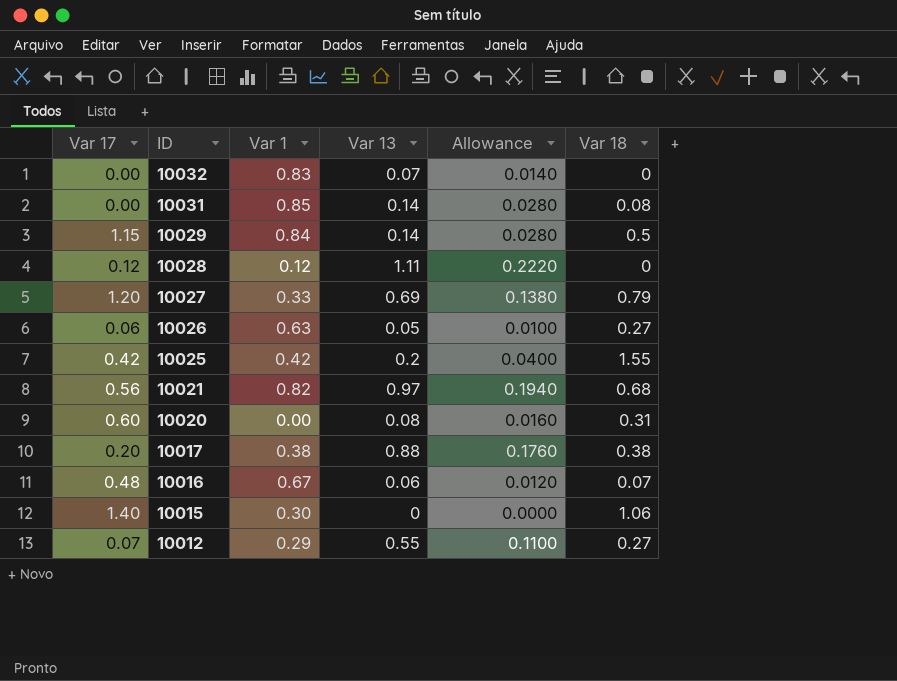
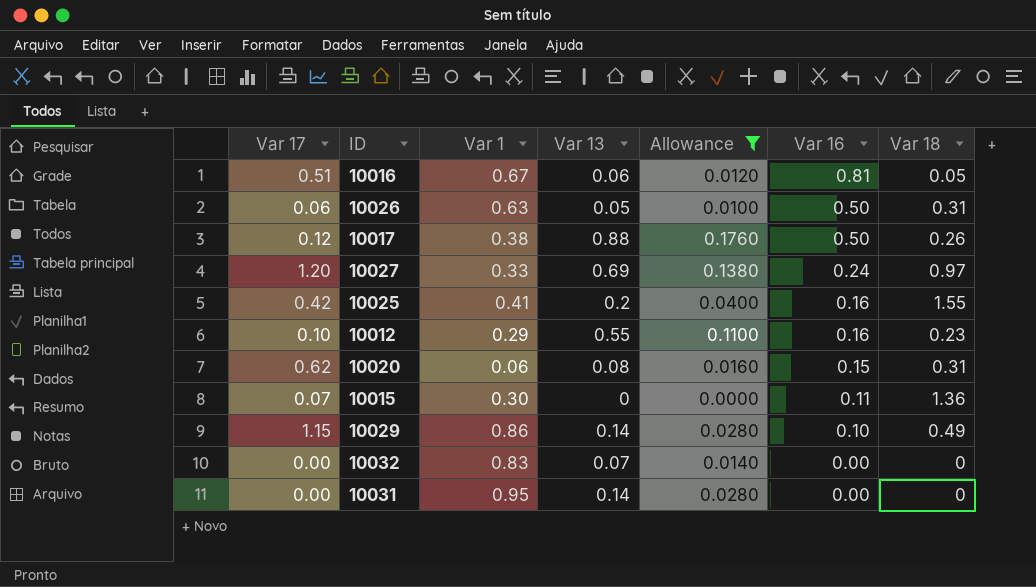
filter: none -> Allowance <= 0.1760
row order: ID descending -> Var 16 descending
column Var 16 | position: none -> 6
10016 | Var 17: 0.48 -> 0.51
10016 | Var 18: 0.07 -> 0.05
10026 | Var 18: 0.27 -> 0.31
10017 | Var 17: 0.20 -> 0.12
10017 | Var 18: 0.38 -> 0.26
10027 | Var 18: 0.79 -> 0.97
10025 | Var 1: 0.42 -> 0.41
10012 | Var 17: 0.07 -> 0.10
10012 | Var 18: 0.27 -> 0.23
10020 | Var 17: 0.60 -> 0.62
10020 | Var 1: 0.00 -> 0.06
10015 | Var 17: 1.40 -> 0.07
10015 | Var 18: 1.06 -> 1.36
10029 | Var 1: 0.84 -> 0.86
10029 | Var 18: 0.5 -> 0.49
10031 | Var 1: 0.85 -> 0.95
10031 | Var 18: 0.08 -> 0

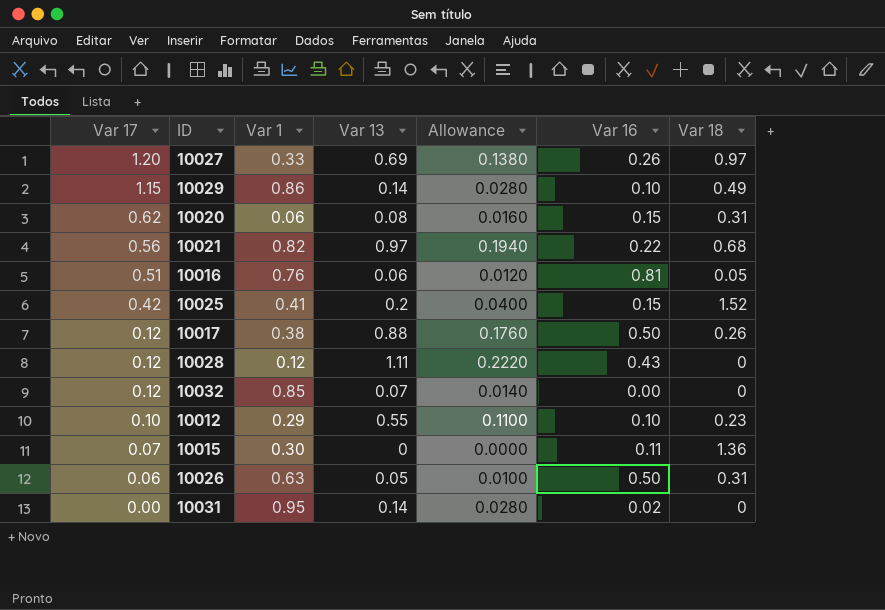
filter: Allowance <= 0.1760 -> none
row order: Var 16 descending -> Var 17 descending
10027 | Var 16: 0.24 -> 0.26
10016 | Var 1: 0.67 -> 0.76
10025 | Var 16: 0.16 -> 0.15
10025 | Var 18: 1.55 -> 1.52
10032 | Var 17: 0.00 -> 0.12
10032 | Var 1: 0.83 -> 0.85
10012 | Var 16: 0.16 -> 0.10
10031 | Var 16: 0.00 -> 0.02

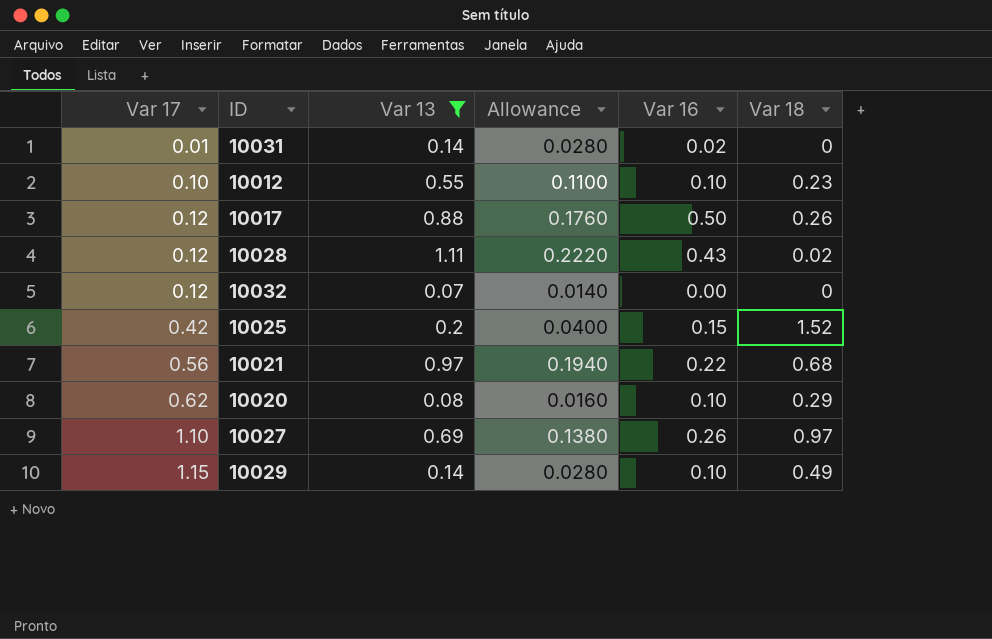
filter: none -> Var 13 >= 0.07
row order: Var 17 descending -> Var 17 ascending
column Var 1 | position: 3 -> none
10031 | Var 17: 0.00 -> 0.01
10028 | Var 18: 0 -> 0.02
10020 | Var 16: 0.15 -> 0.10
10020 | Var 18: 0.31 -> 0.29
10027 | Var 17: 1.20 -> 1.10

